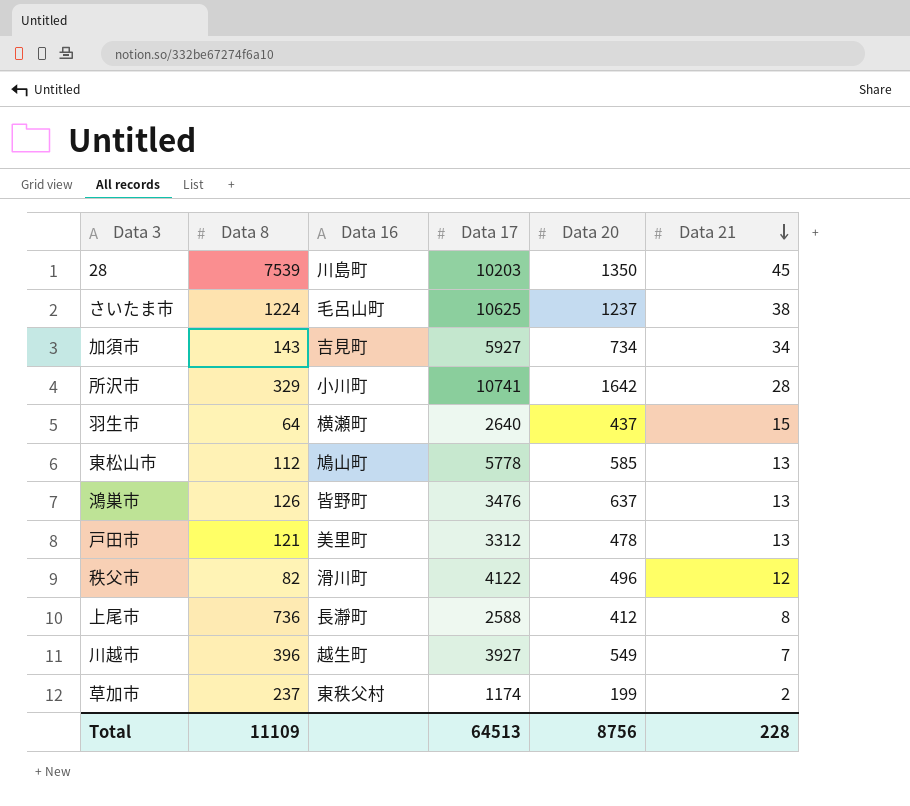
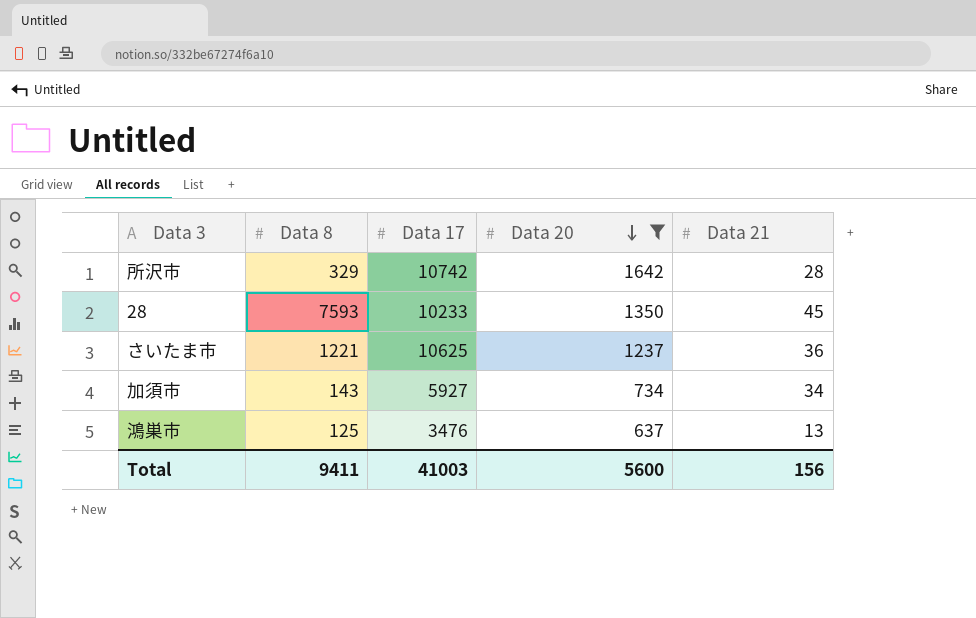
filter: none -> Data 20 >= 637
row order: Data 21 descending -> Data 20 descending
column Data 16 | position: 3 -> none
所沢市 | Data 17: 10741 -> 10742
28 | Data 8: 7539 -> 7593
28 | Data 17: 10203 -> 10233
さいたま市 | Data 8: 1224 -> 1221
さいたま市 | Data 21: 38 -> 36
鴻巣市 | Data 8: 126 -> 125
Total | Data 8: 11109 -> 9411
Total | Data 17: 64513 -> 41003
Total | Data 20: 8756 -> 5600
Total | Data 21: 228 -> 156

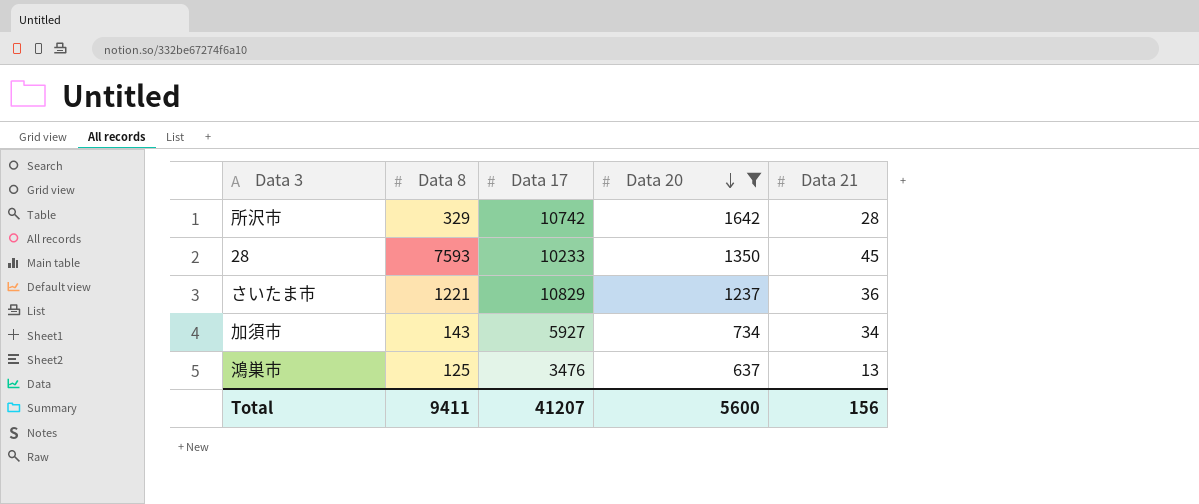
さいたま市 | Data 17: 10625 -> 10829
Total | Data 17: 41003 -> 41207

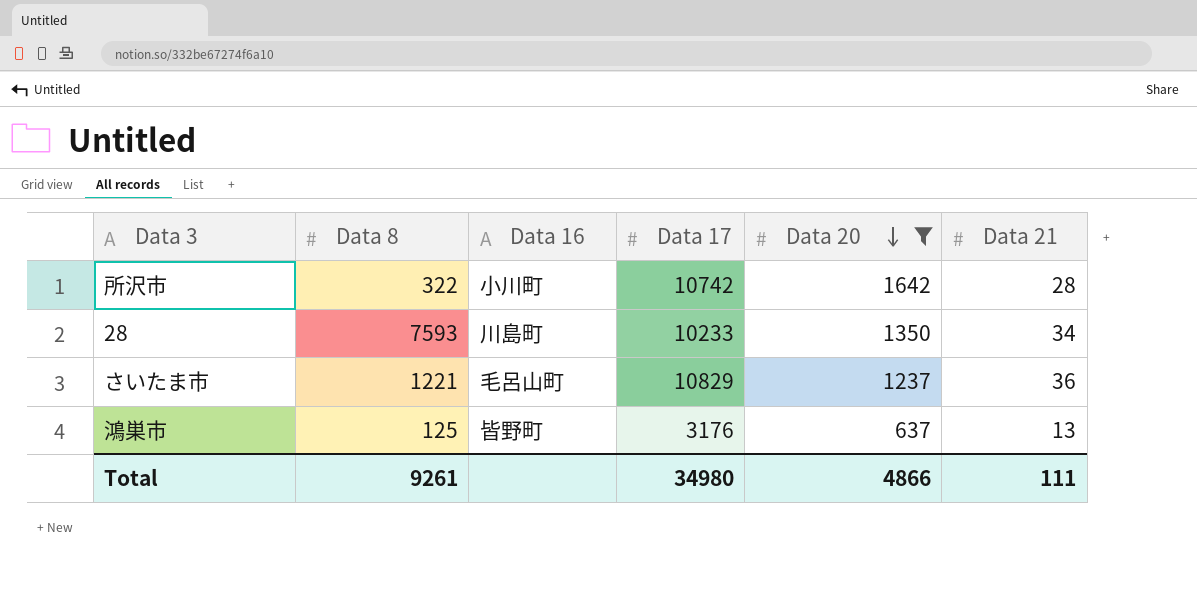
column Data 16 | position: none -> 3
row 加須市: 143 | 5927 | 734 | 34 -> none
所沢市 | Data 8: 329 -> 322
28 | Data 21: 45 -> 34
鴻巣市 | Data 17: 3476 -> 3176
Total | Data 8: 9411 -> 9261
Total | Data 17: 41207 -> 34980
Total | Data 20: 5600 -> 4866
Total | Data 21: 156 -> 111

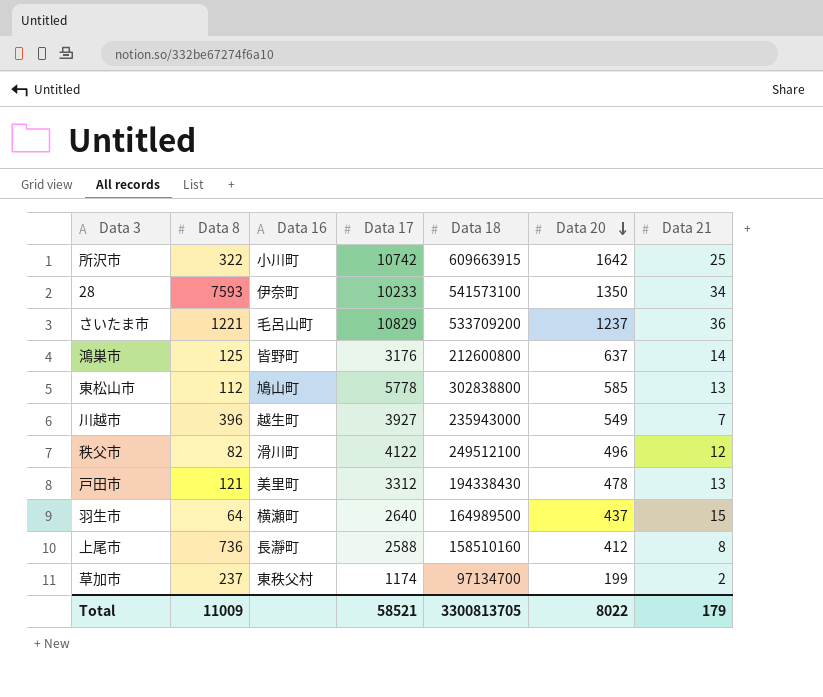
filter: Data 20 >= 637 -> none
column Data 18 | position: none -> 5
所沢市 | Data 21: 28 -> 25
28 | Data 16: 川島町 -> 伊奈町
鴻巣市 | Data 21: 13 -> 14
Total | Data 8: 9261 -> 11009
Total | Data 17: 34980 -> 58521
Total | Data 20: 4866 -> 8022
Total | Data 21: 111 -> 179

